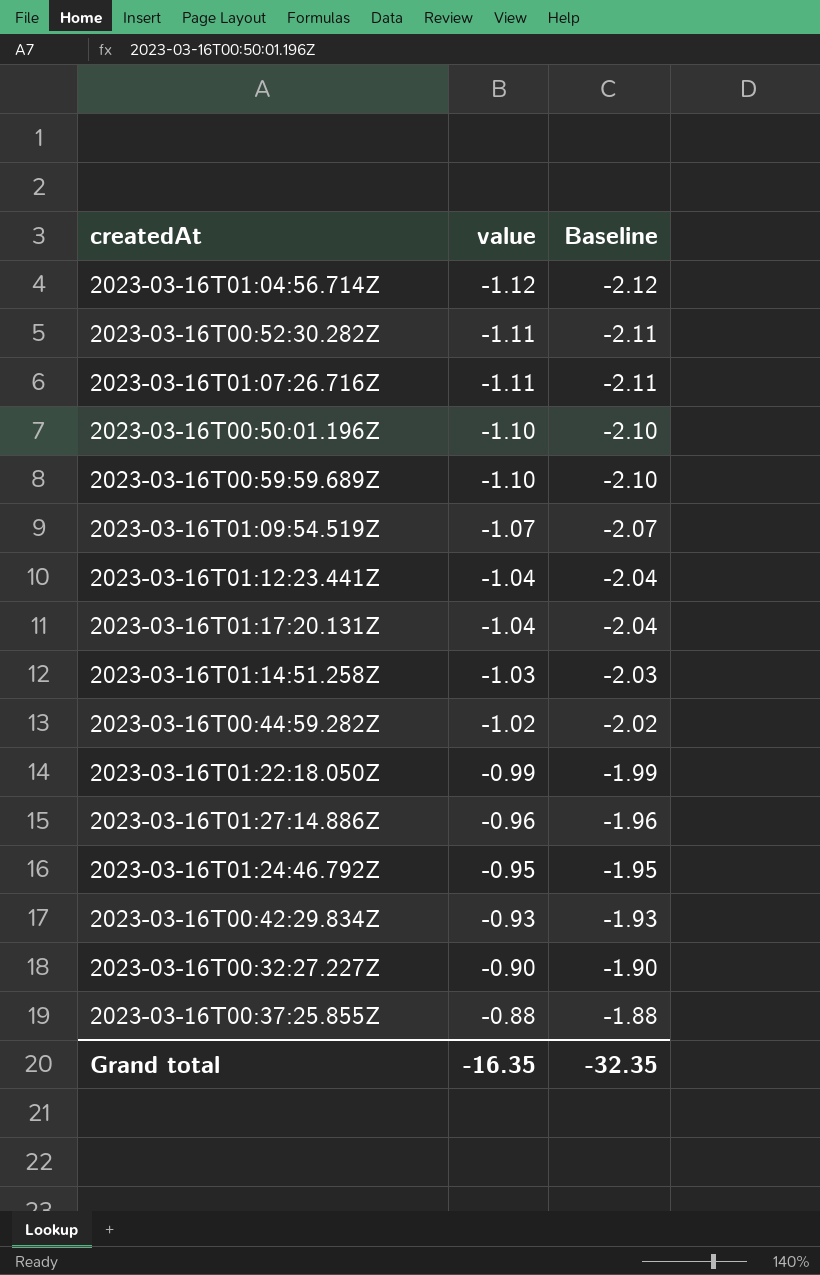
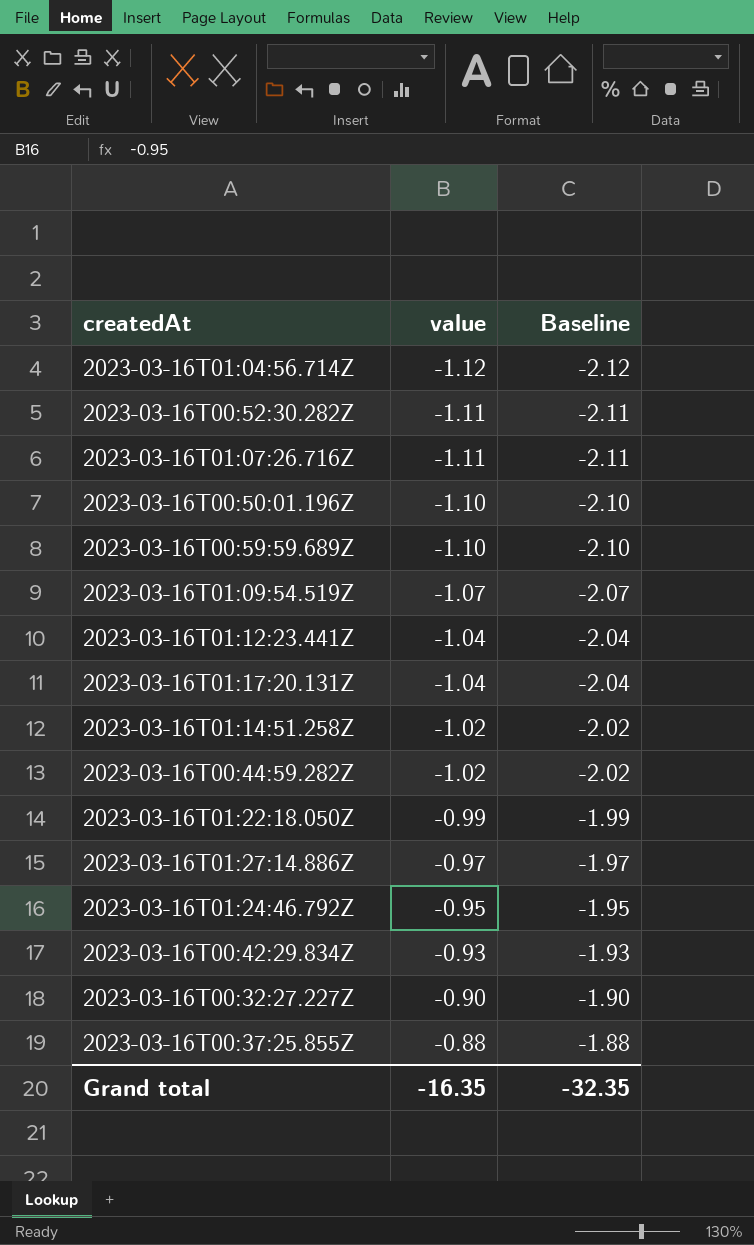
2023-03-16T01:14:51.258Z | value: -1.03 -> -1.02
2023-03-16T01:14:51.258Z | Baseline: -2.03 -> -2.02
2023-03-16T01:27:14.886Z | value: -0.96 -> -0.97
2023-03-16T01:27:14.886Z | Baseline: -1.96 -> -1.97

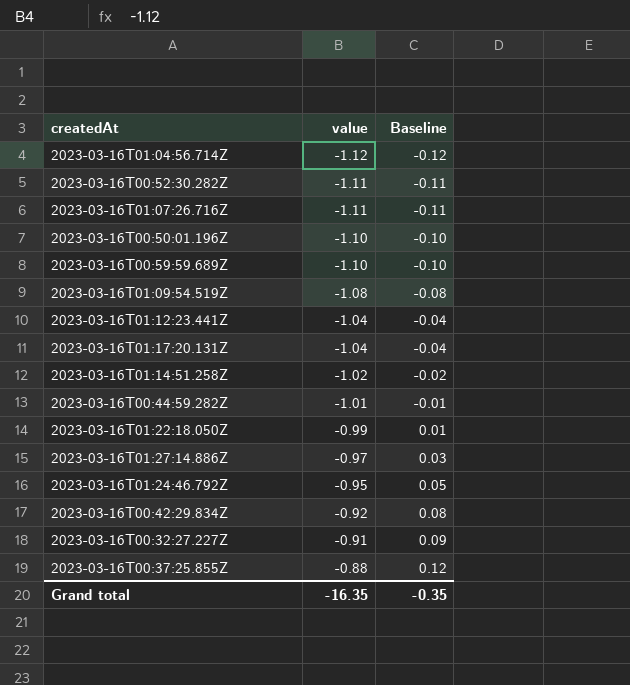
column Baseline | formula: [value] - 1 -> [value] + 1
2023-03-16T01:09:54.519Z | value: -1.07 -> -1.08
2023-03-16T00:44:59.282Z | value: -1.02 -> -1.01
2023-03-16T00:42:29.834Z | value: -0.93 -> -0.92
2023-03-16T00:32:27.227Z | value: -0.90 -> -0.91
Grand total | Baseline: -32.35 -> -0.35

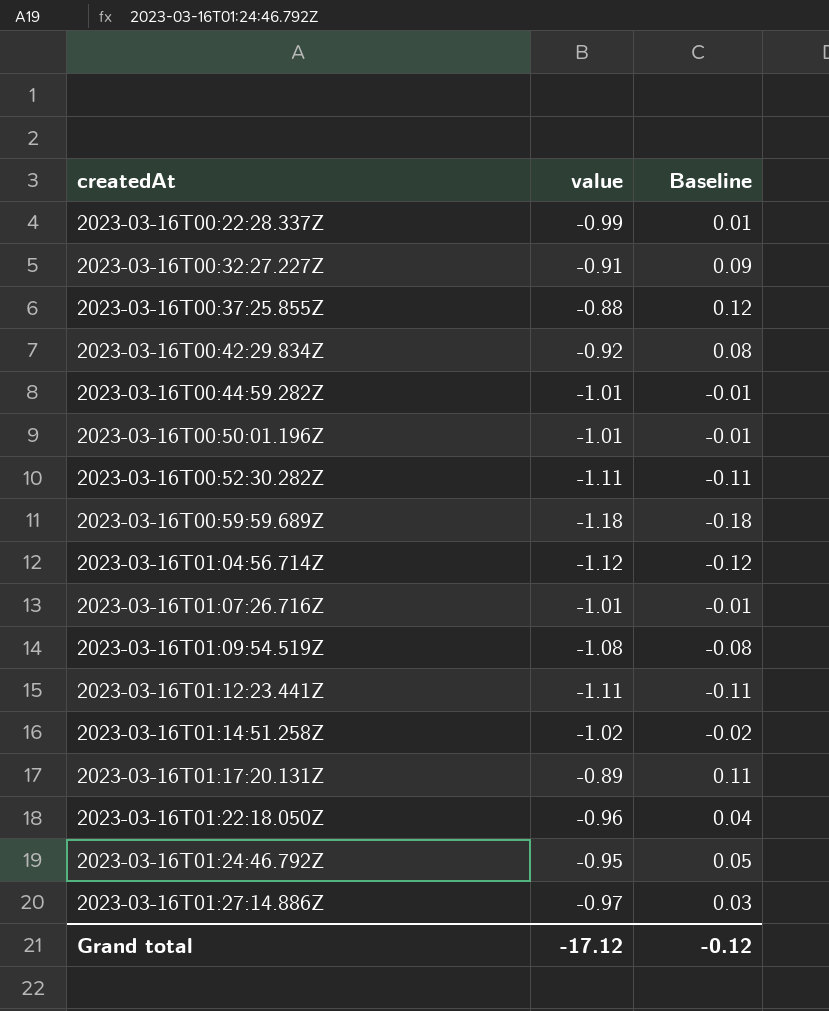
row order: value ascending -> createdAt ascending
row 2023-03-16T00:22:28.337Z: none -> -0.99 | 0.01
2023-03-16T00:50:01.196Z | value: -1.10 -> -1.01
2023-03-16T00:50:01.196Z | Baseline: -0.10 -> -0.01
2023-03-16T00:59:59.689Z | value: -1.10 -> -1.18
2023-03-16T00:59:59.689Z | Baseline: -0.10 -> -0.18
2023-03-16T01:07:26.716Z | value: -1.11 -> -1.01
2023-03-16T01:07:26.716Z | Baseline: -0.11 -> -0.01
2023-03-16T01:12:23.441Z | value: -1.04 -> -1.11
2023-03-16T01:12:23.441Z | Baseline: -0.04 -> -0.11
2023-03-16T01:17:20.131Z | value: -1.04 -> -0.89
2023-03-16T01:17:20.131Z | Baseline: -0.04 -> 0.11
2023-03-16T01:22:18.050Z | value: -0.99 -> -0.96
2023-03-16T01:22:18.050Z | Baseline: 0.01 -> 0.04
Grand total | value: -16.35 -> -17.12
Grand total | Baseline: -0.35 -> -0.12

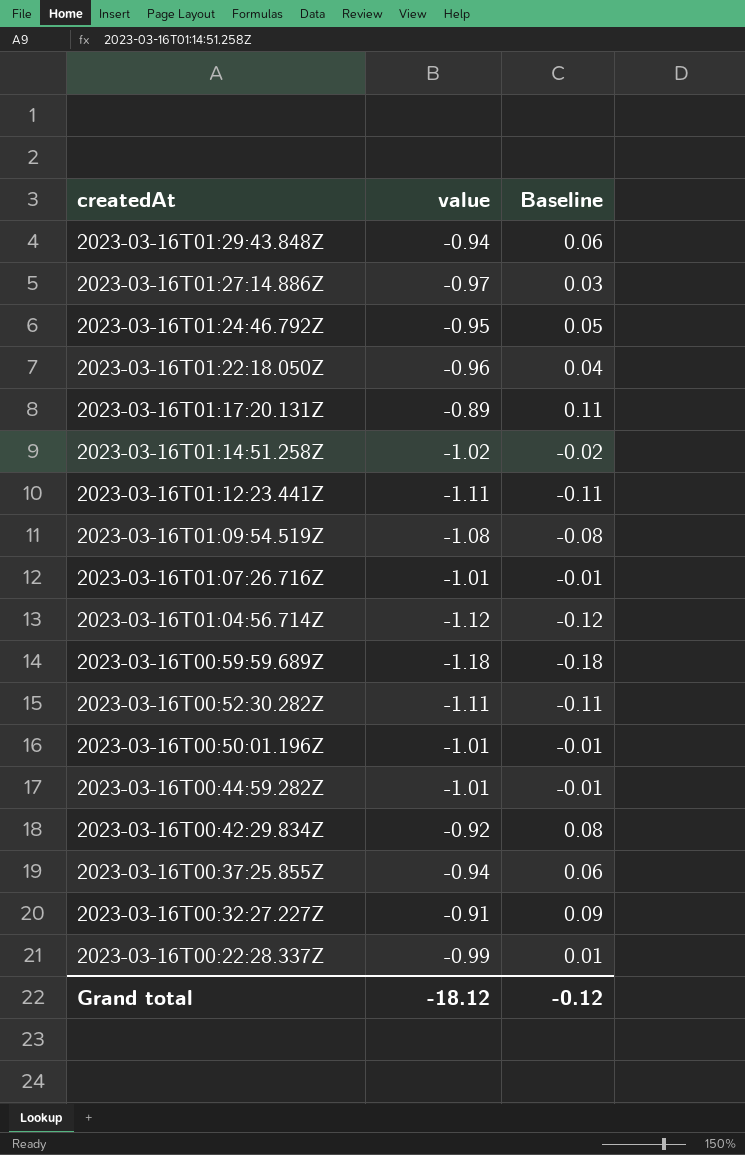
row order: createdAt ascending -> createdAt descending
row 2023-03-16T01:29:43.848Z: none -> -0.94 | 0.06
2023-03-16T00:37:25.855Z | value: -0.88 -> -0.94
2023-03-16T00:37:25.855Z | Baseline: 0.12 -> 0.06
Grand total | value: -17.12 -> -18.12

